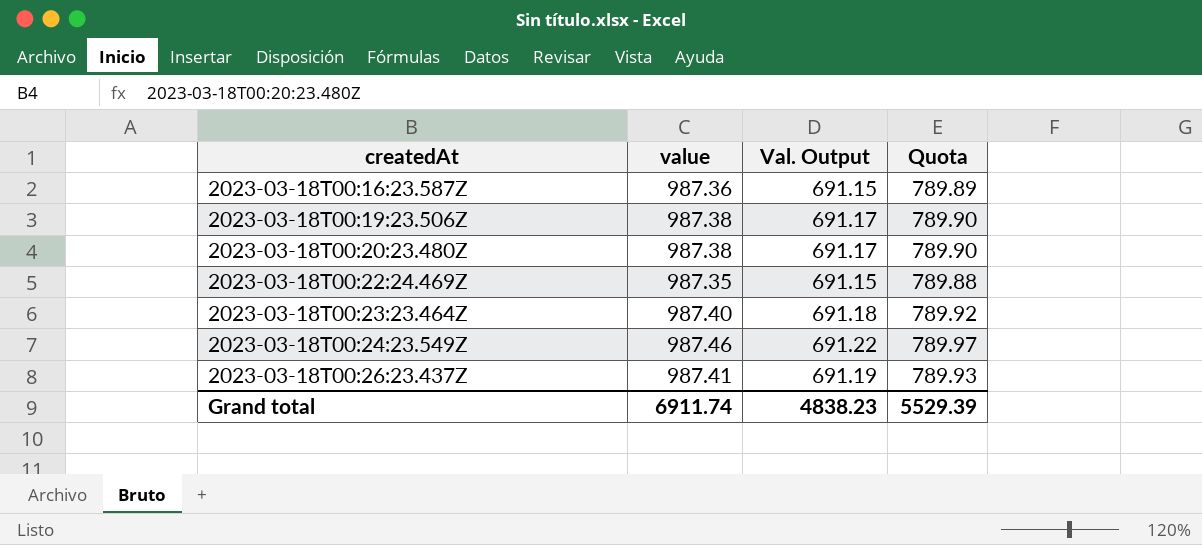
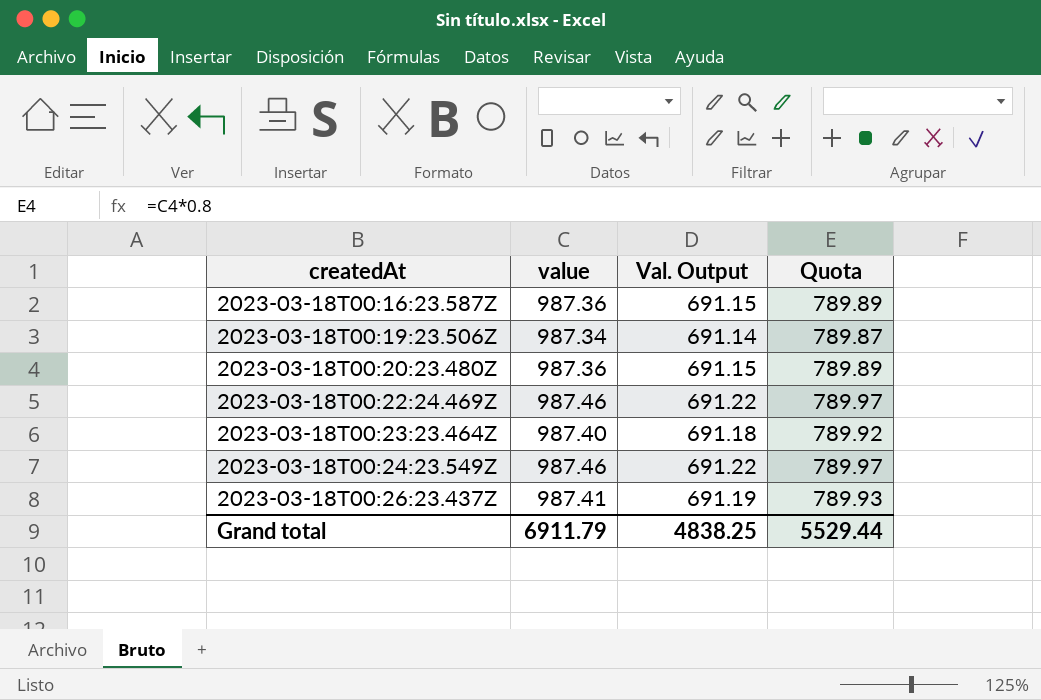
2023-03-18T00:19:23.506Z | value: 987.38 -> 987.34
2023-03-18T00:19:23.506Z | Val. Output: 691.17 -> 691.14
2023-03-18T00:19:23.506Z | Quota: 789.90 -> 789.87
2023-03-18T00:20:23.480Z | value: 987.38 -> 987.36
2023-03-18T00:20:23.480Z | Val. Output: 691.17 -> 691.15
2023-03-18T00:20:23.480Z | Quota: 789.90 -> 789.89
2023-03-18T00:22:24.469Z | value: 987.35 -> 987.46
2023-03-18T00:22:24.469Z | Val. Output: 691.15 -> 691.22
2023-03-18T00:22:24.469Z | Quota: 789.88 -> 789.97
Grand total | value: 6911.74 -> 6911.79
Grand total | Val. Output: 4838.23 -> 4838.25
Grand total | Quota: 5529.39 -> 5529.44

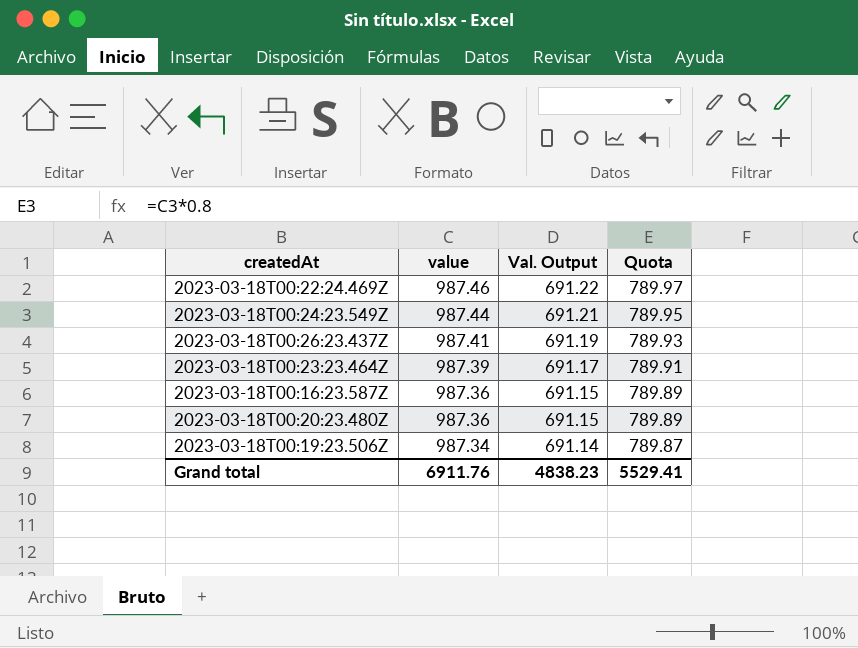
row order: createdAt ascending -> value descending
2023-03-18T00:24:23.549Z | value: 987.46 -> 987.44
2023-03-18T00:24:23.549Z | Val. Output: 691.22 -> 691.21
2023-03-18T00:24:23.549Z | Quota: 789.97 -> 789.95
2023-03-18T00:23:23.464Z | value: 987.40 -> 987.39
2023-03-18T00:23:23.464Z | Val. Output: 691.18 -> 691.17
2023-03-18T00:23:23.464Z | Quota: 789.92 -> 789.91
Grand total | value: 6911.79 -> 6911.76
Grand total | Val. Output: 4838.25 -> 4838.23
Grand total | Quota: 5529.44 -> 5529.41

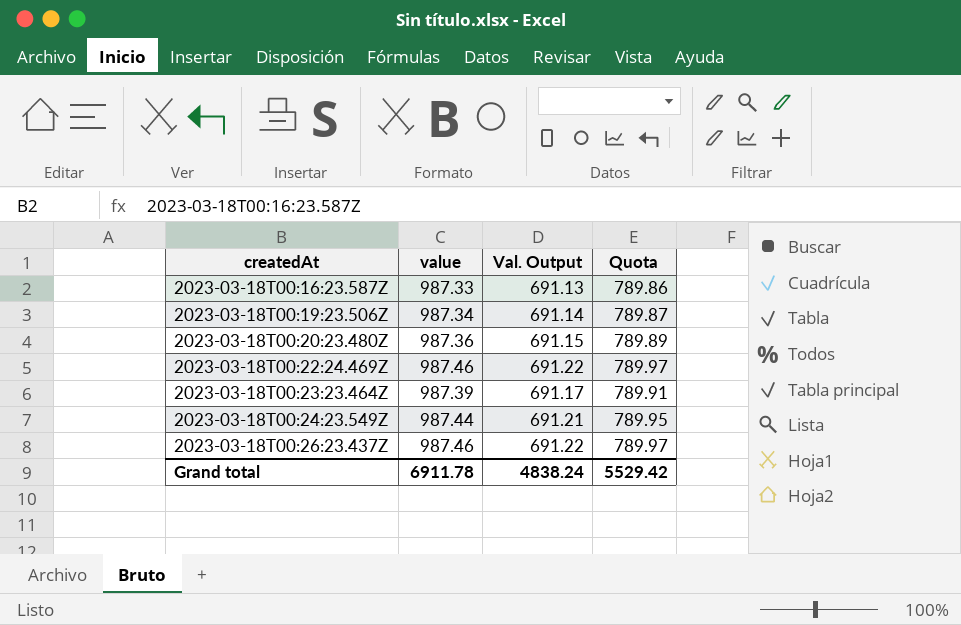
row order: value descending -> createdAt ascending
2023-03-18T00:16:23.587Z | value: 987.36 -> 987.33
2023-03-18T00:16:23.587Z | Val. Output: 691.15 -> 691.13
2023-03-18T00:16:23.587Z | Quota: 789.89 -> 789.86
2023-03-18T00:26:23.437Z | value: 987.41 -> 987.46
2023-03-18T00:26:23.437Z | Val. Output: 691.19 -> 691.22
2023-03-18T00:26:23.437Z | Quota: 789.93 -> 789.97
Grand total | value: 6911.76 -> 6911.78
Grand total | Val. Output: 4838.23 -> 4838.24
Grand total | Quota: 5529.41 -> 5529.42

